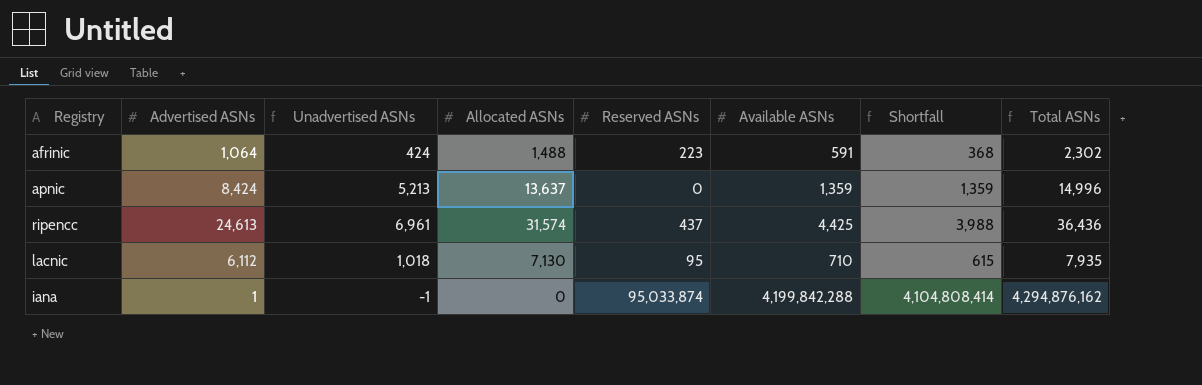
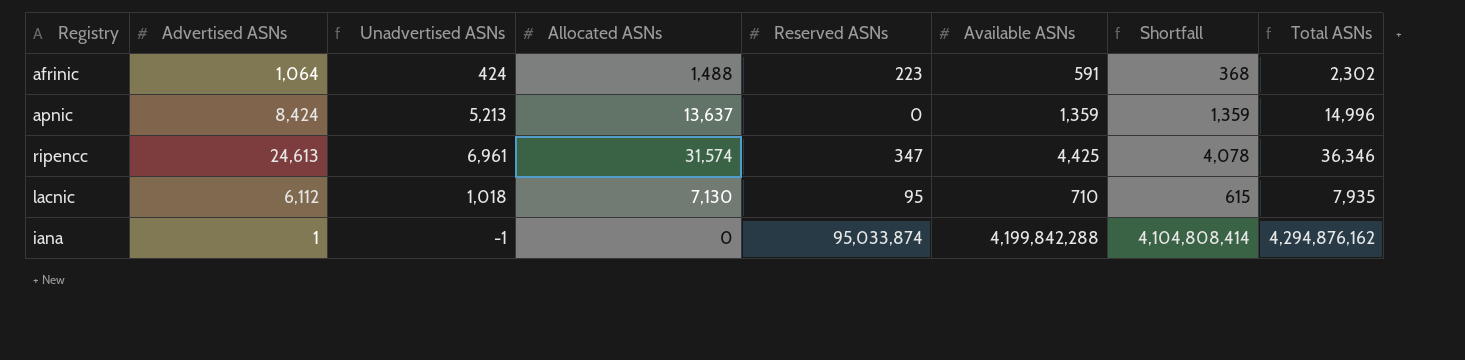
ripencc | Reserved ASNs: 437 -> 347
ripencc | Shortfall: 3,988 -> 4,078
ripencc | Total ASNs: 36,436 -> 36,346

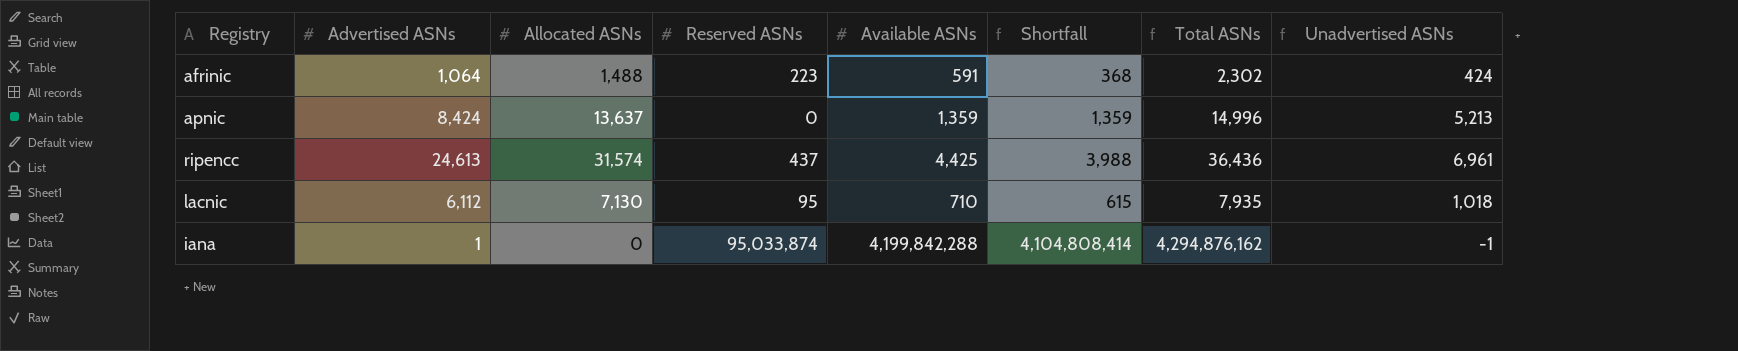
column Unadvertised ASNs | position: 3 -> 8
ripencc | Reserved ASNs: 347 -> 437
ripencc | Shortfall: 4,078 -> 3,988
ripencc | Total ASNs: 36,346 -> 36,436

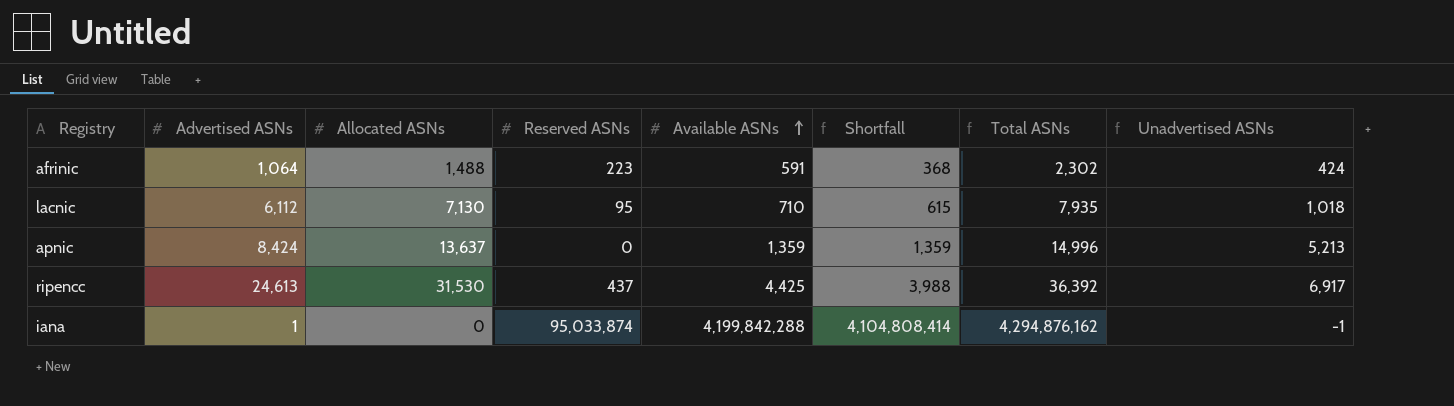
row order: none -> Available ASNs ascending
ripencc | Allocated ASNs: 31,574 -> 31,530
ripencc | Total ASNs: 36,436 -> 36,392
ripencc | Unadvertised ASNs: 6,961 -> 6,917

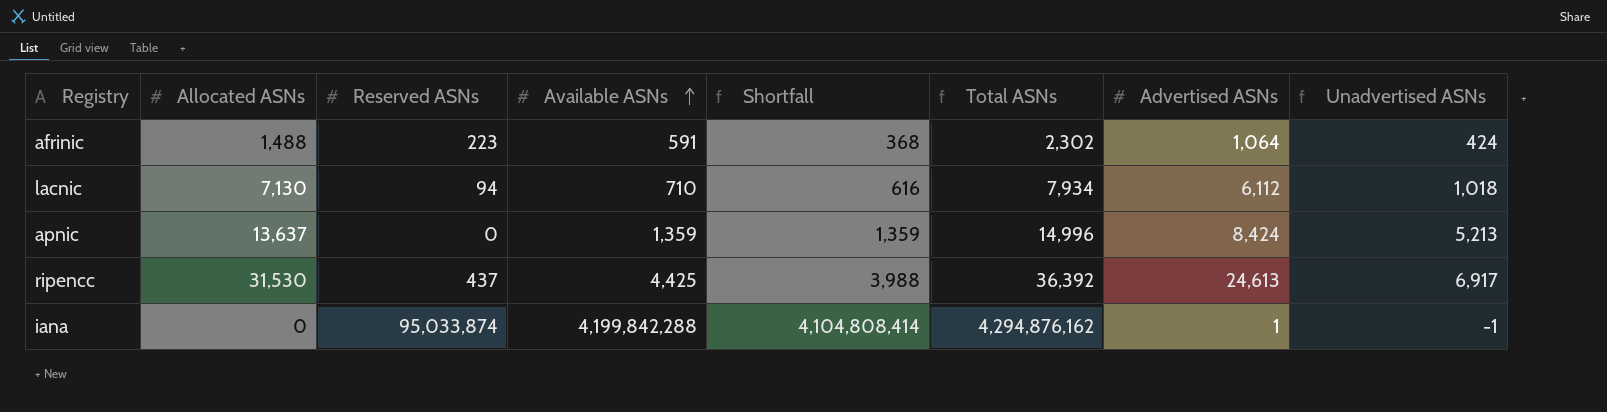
column Advertised ASNs | position: 2 -> 7
lacnic | Reserved ASNs: 95 -> 94
lacnic | Shortfall: 615 -> 616
lacnic | Total ASNs: 7,935 -> 7,934

